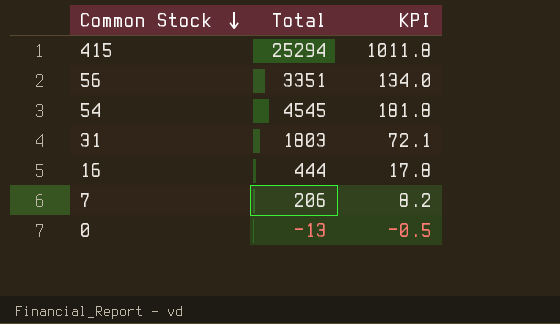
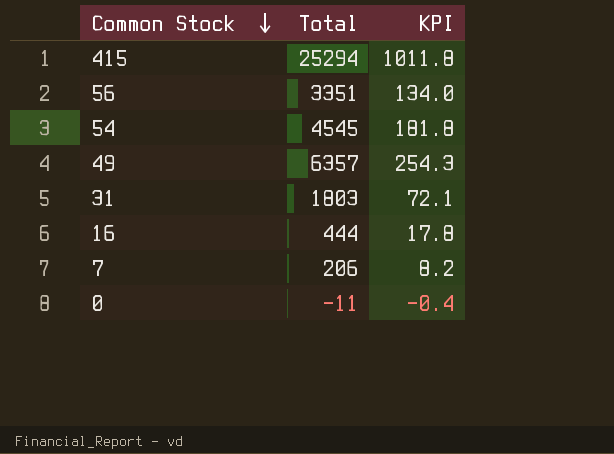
row 49: none -> 6357 | 254.3
0 | Total: -13 -> -11
0 | KPI: -0.5 -> -0.4

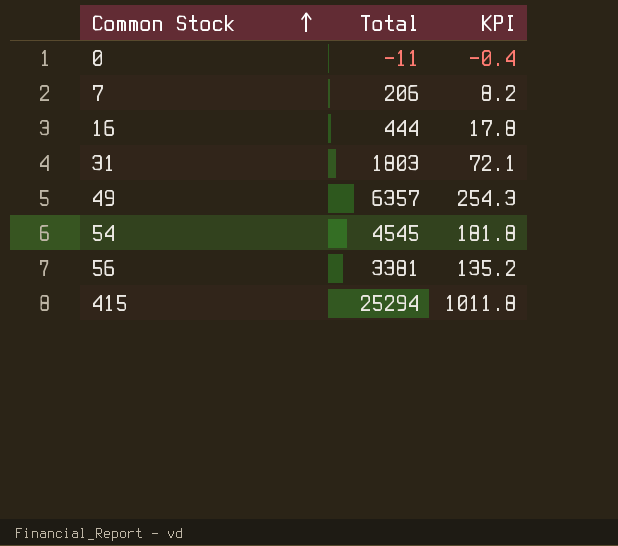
row order: Common Stock descending -> Common Stock ascending
56 | Total: 3351 -> 3381
56 | KPI: 134.0 -> 135.2

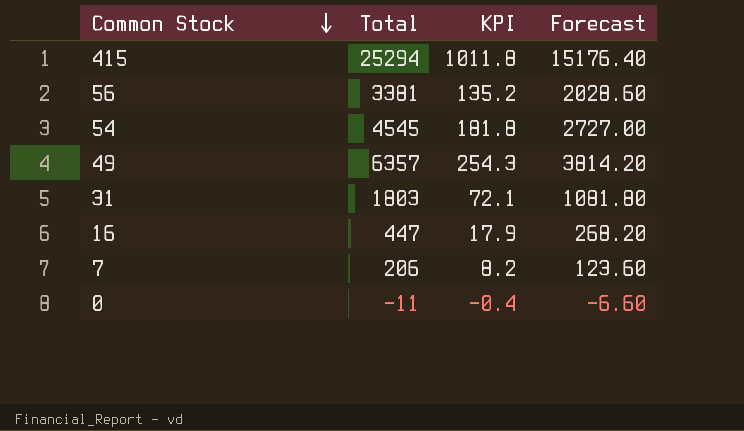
row order: Common Stock ascending -> Common Stock descending
column Forecast | formula: none -> [Total] * 0.6
16 | Total: 444 -> 447
16 | KPI: 17.8 -> 17.9

